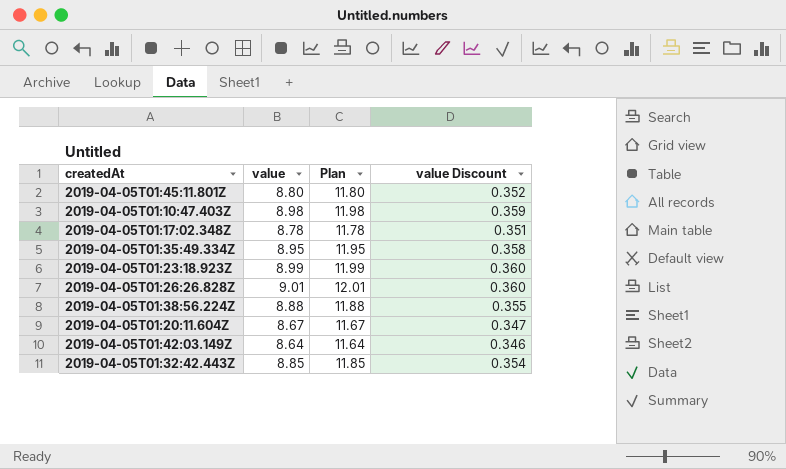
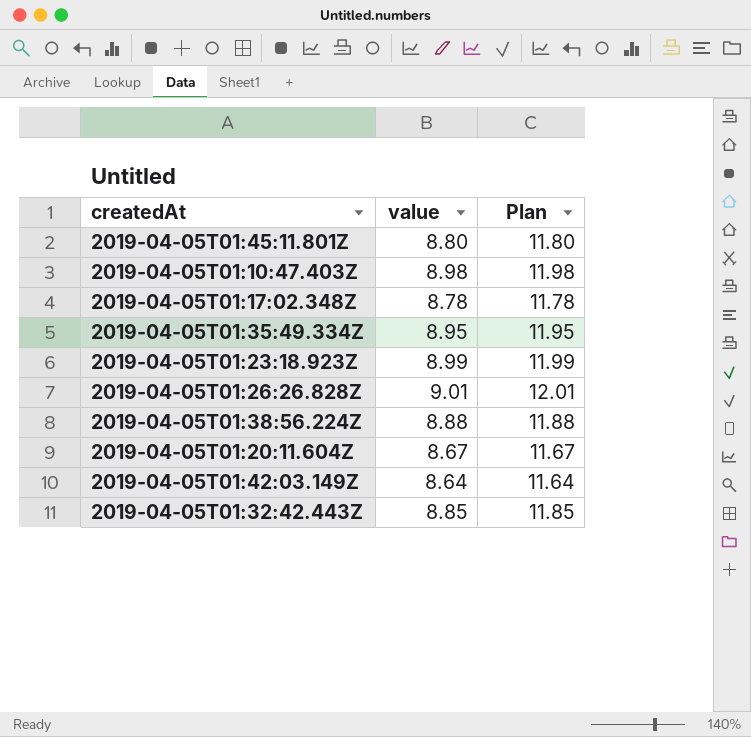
column value Discount | formula: [value] * 0.04 -> none

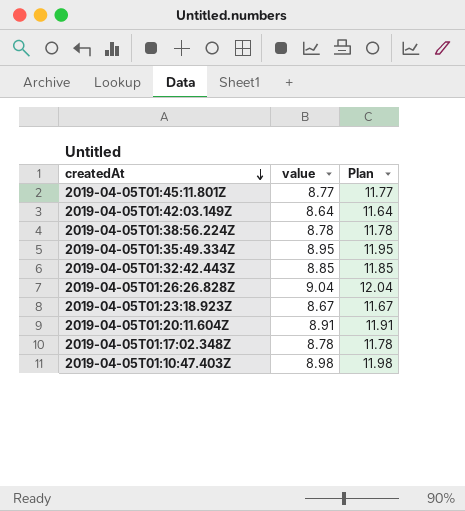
row order: none -> createdAt descending
2019-04-05T01:45:11.801Z | value: 8.80 -> 8.77
2019-04-05T01:45:11.801Z | Plan: 11.80 -> 11.77
2019-04-05T01:38:56.224Z | value: 8.88 -> 8.78
2019-04-05T01:38:56.224Z | Plan: 11.88 -> 11.78
2019-04-05T01:26:26.828Z | value: 9.01 -> 9.04
2019-04-05T01:26:26.828Z | Plan: 12.01 -> 12.04
2019-04-05T01:23:18.923Z | value: 8.99 -> 8.67
2019-04-05T01:23:18.923Z | Plan: 11.99 -> 11.67
2019-04-05T01:20:11.604Z | value: 8.67 -> 8.91
2019-04-05T01:20:11.604Z | Plan: 11.67 -> 11.91

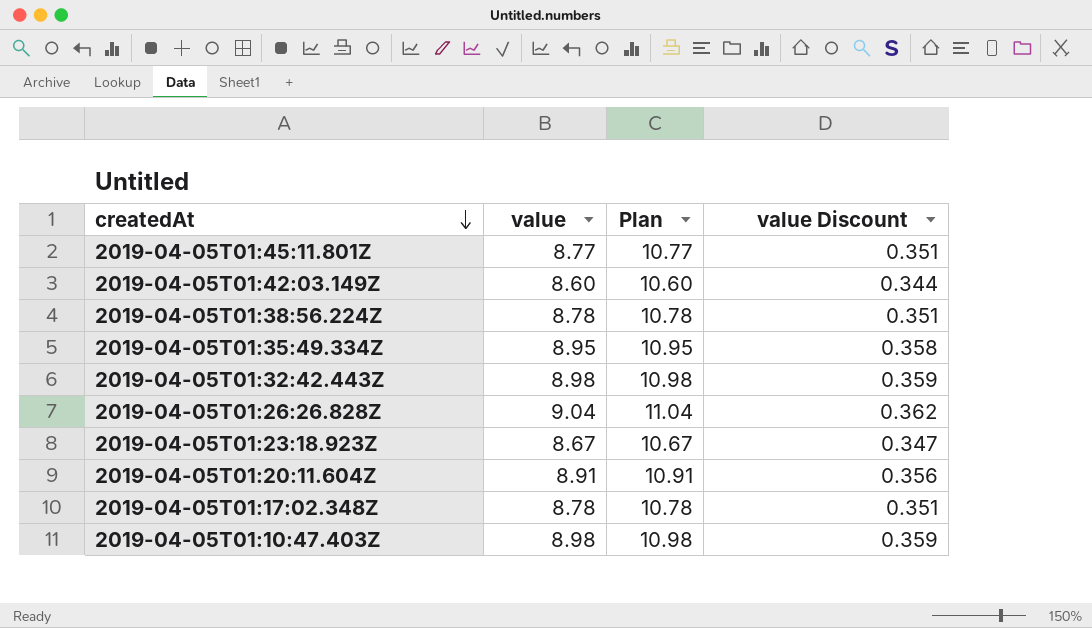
column Plan | formula: [value] + 3 -> [value] + 2
column value Discount | formula: none -> [value] * 0.04
2019-04-05T01:42:03.149Z | value: 8.64 -> 8.60
2019-04-05T01:32:42.443Z | value: 8.85 -> 8.98

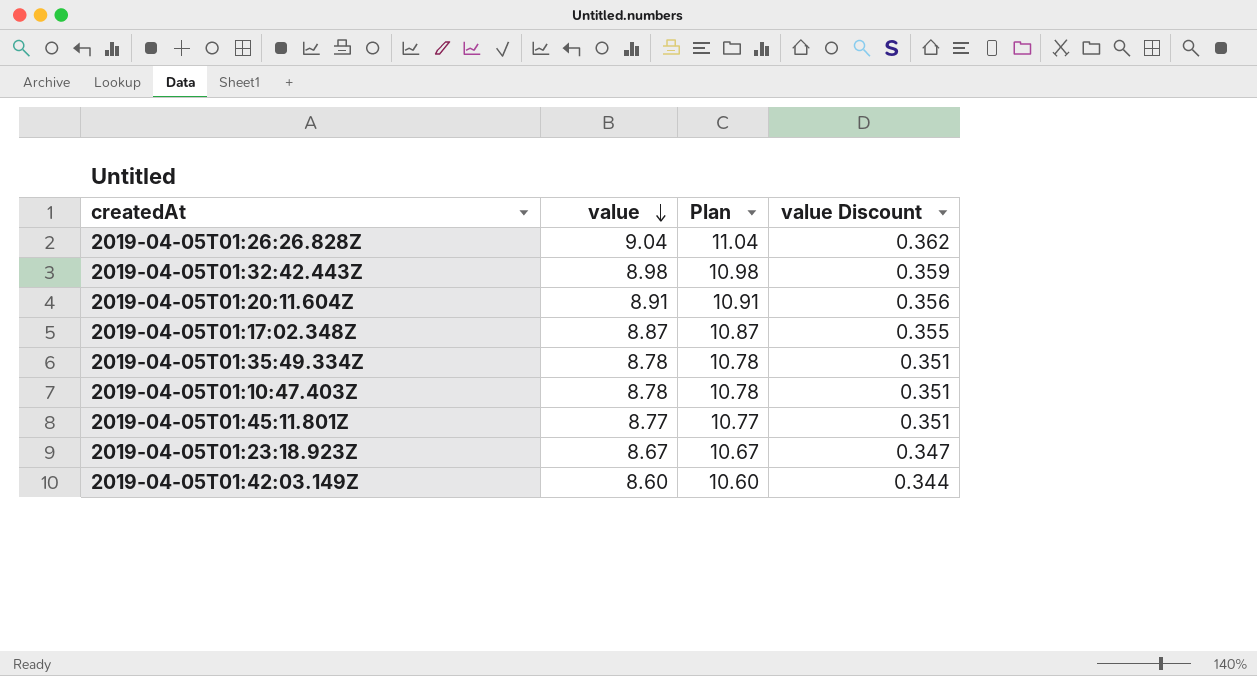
row order: createdAt descending -> value descending
row 2019-04-05T01:38:56.224Z: 8.78 | 10.78 | 0.351 -> none
2019-04-05T01:17:02.348Z | value: 8.78 -> 8.87
2019-04-05T01:17:02.348Z | Plan: 10.78 -> 10.87
2019-04-05T01:17:02.348Z | value Discount: 0.351 -> 0.355
2019-04-05T01:35:49.334Z | value: 8.95 -> 8.78
2019-04-05T01:35:49.334Z | Plan: 10.95 -> 10.78
2019-04-05T01:35:49.334Z | value Discount: 0.358 -> 0.351
2019-04-05T01:10:47.403Z | value: 8.98 -> 8.78
2019-04-05T01:10:47.403Z | Plan: 10.98 -> 10.78
2019-04-05T01:10:47.403Z | value Discount: 0.359 -> 0.351

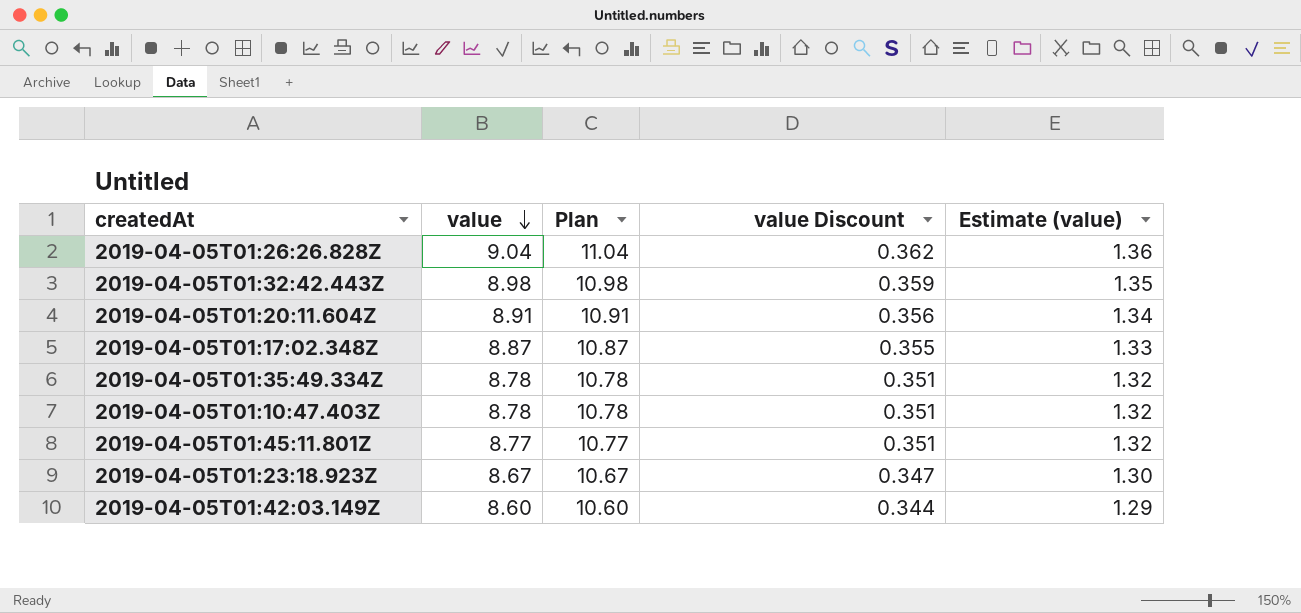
column Estimate (value) | formula: none -> [value] * 0.15

